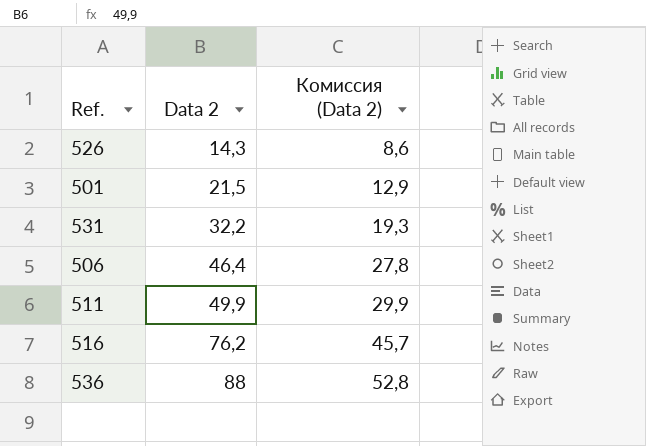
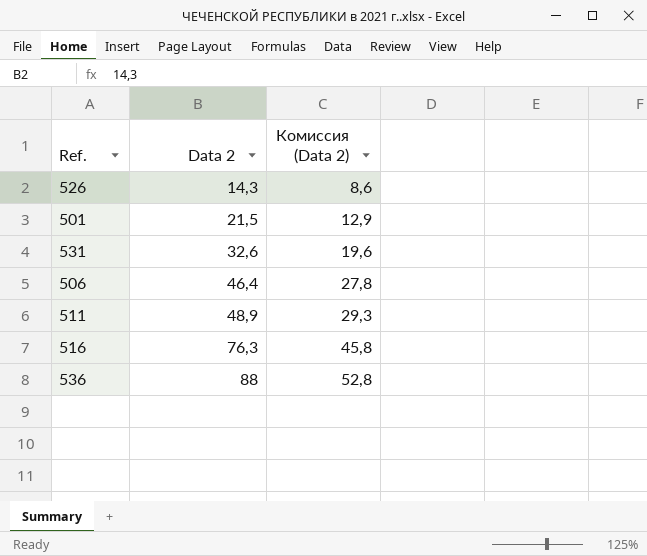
531 | Data 2: 32,2 -> 32,6
531 | Комиссия (Data 2): 19,3 -> 19,6
511 | Data 2: 49,9 -> 48,9
511 | Комиссия (Data 2): 29,9 -> 29,3
516 | Data 2: 76,2 -> 76,3
516 | Комиссия (Data 2): 45,7 -> 45,8

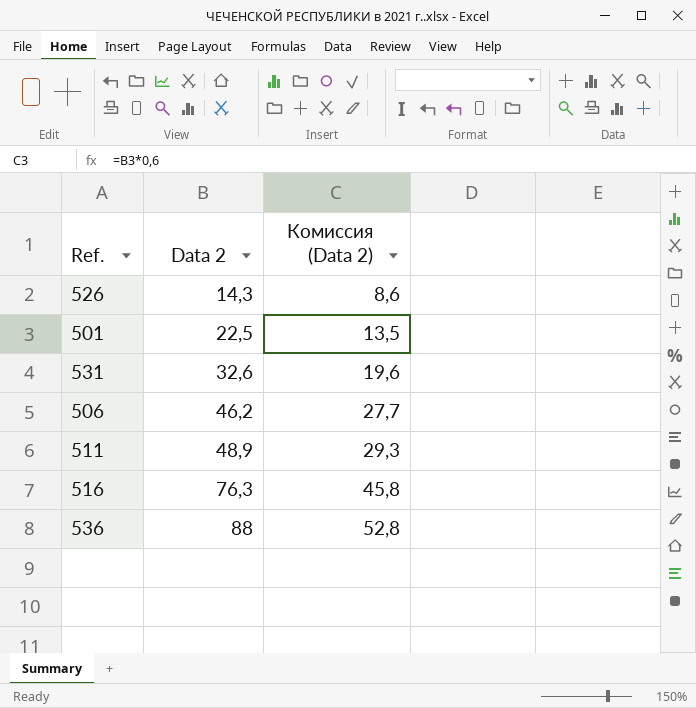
501 | Data 2: 21,5 -> 22,5
501 | Комиссия (Data 2): 12,9 -> 13,5
506 | Data 2: 46,4 -> 46,2
506 | Комиссия (Data 2): 27,8 -> 27,7

